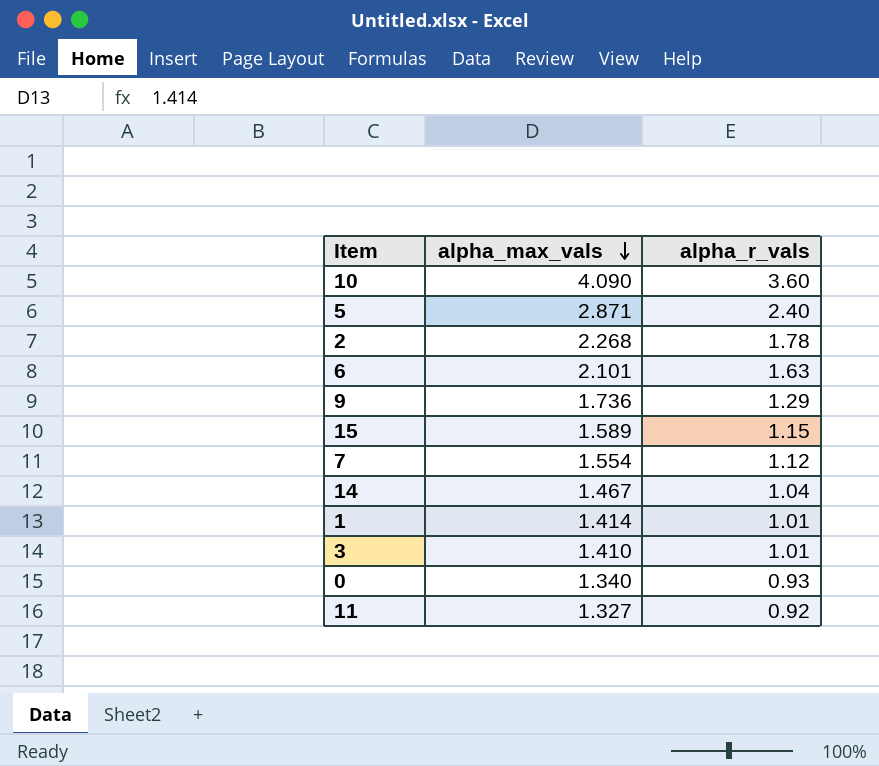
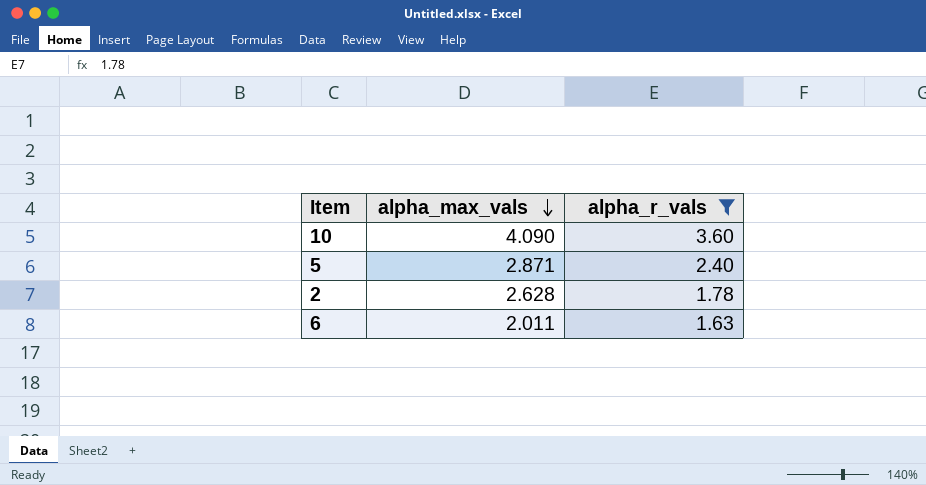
filter: none -> alpha_r_vals >= 1.63
2 | alpha_max_vals: 2.268 -> 2.628
6 | alpha_max_vals: 2.101 -> 2.011

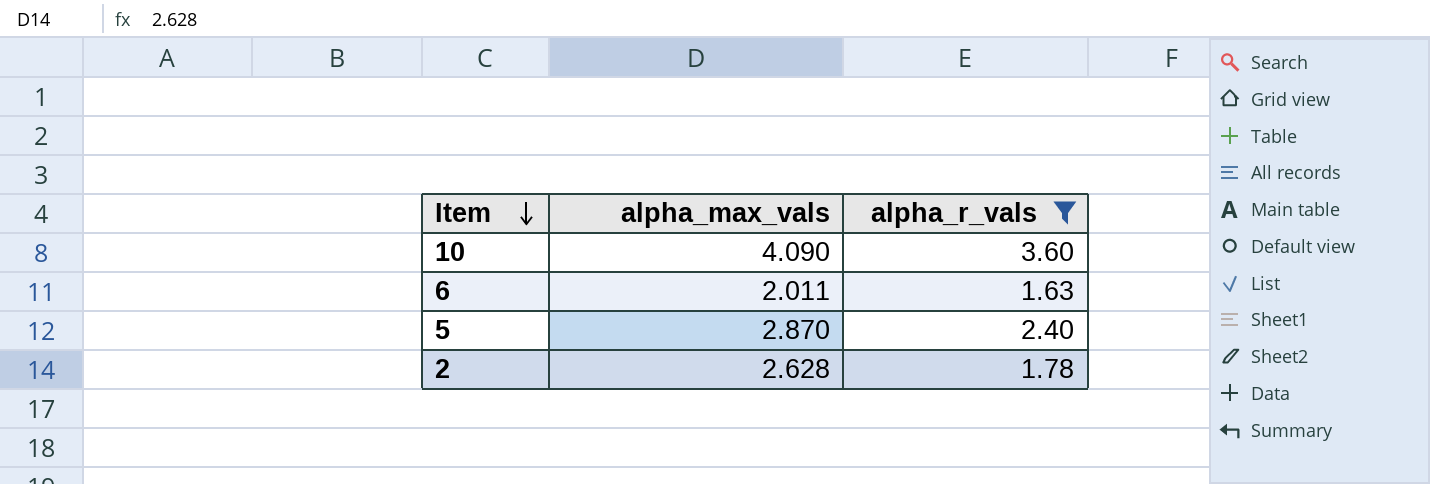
row order: alpha_max_vals descending -> Item descending
5 | alpha_max_vals: 2.871 -> 2.870

